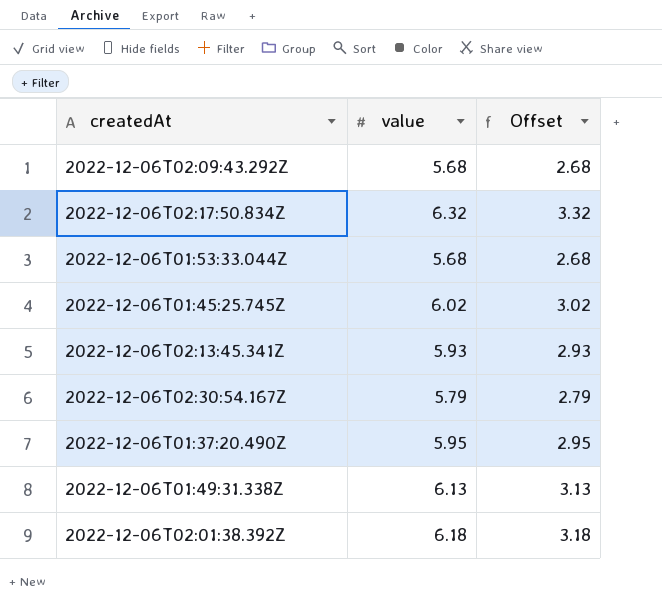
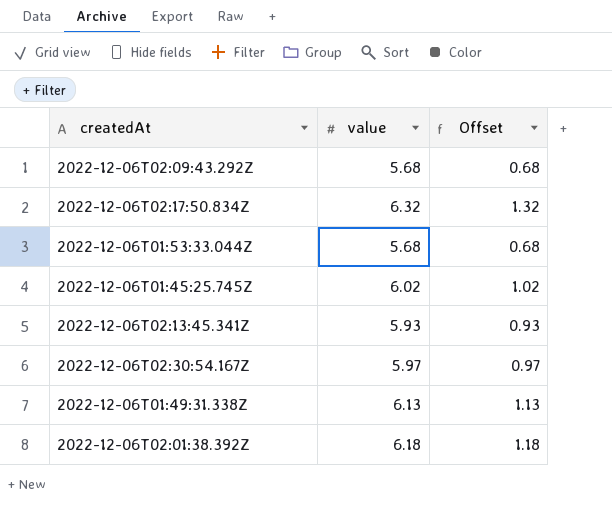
column Offset | formula: [value] - 3 -> [value] - 5
row 2022-12-06T01:37:20.490Z: 5.95 | 2.95 -> none
2022-12-06T02:30:54.167Z | value: 5.79 -> 5.97

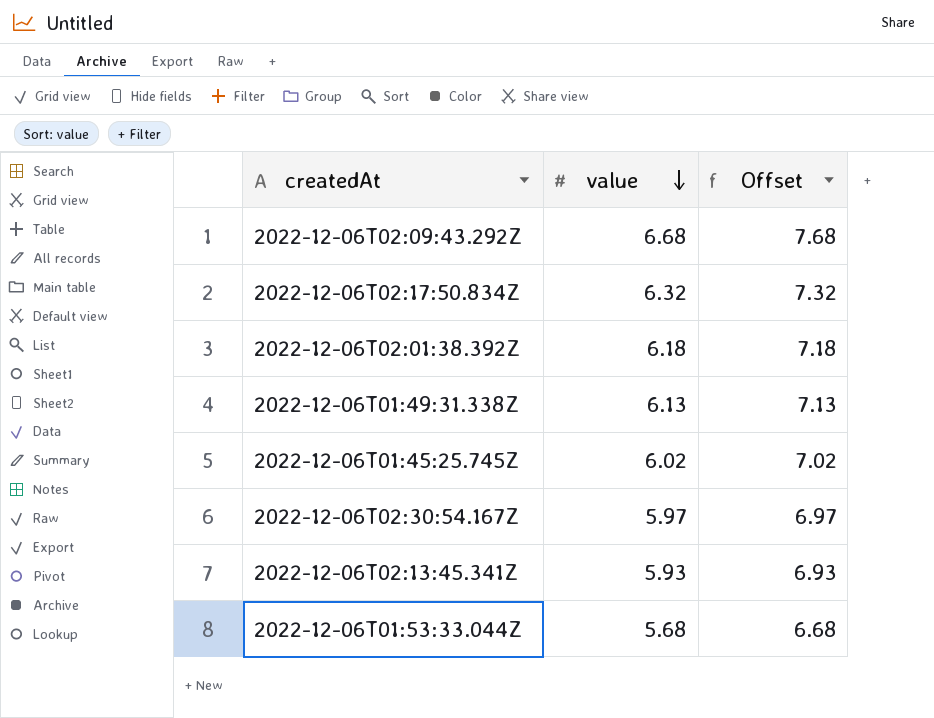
row order: none -> value descending
column Offset | formula: [value] - 5 -> [value] + 1
2022-12-06T02:09:43.292Z | value: 5.68 -> 6.68

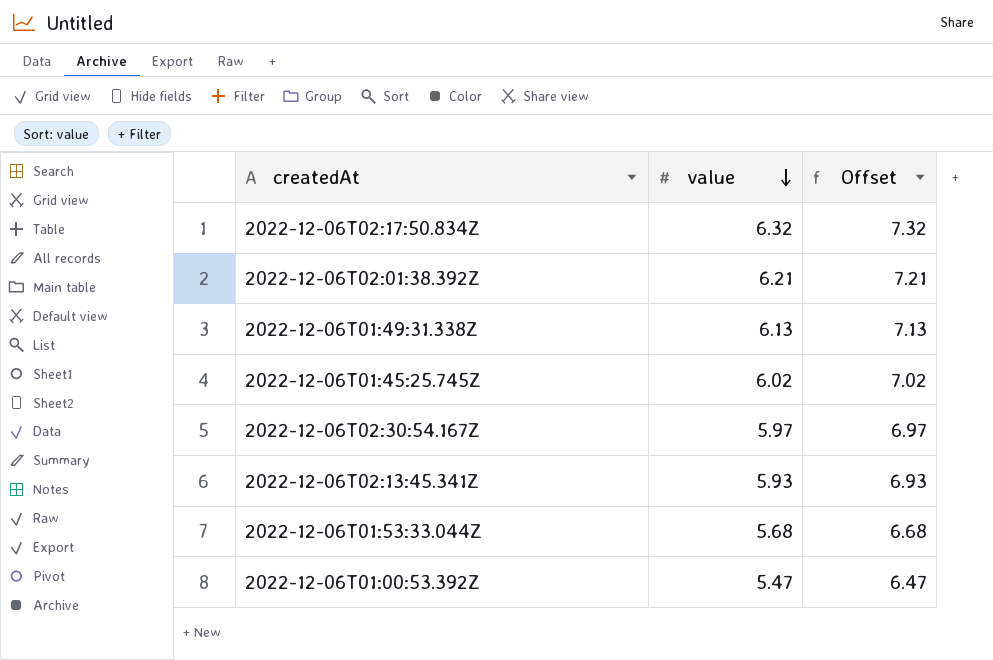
row 2022-12-06T02:09:43.292Z: 6.68 | 7.68 -> none
2022-12-06T02:01:38.392Z | value: 6.18 -> 6.21
2022-12-06T02:01:38.392Z | Offset: 7.18 -> 7.21
row 2022-12-06T01:00:53.392Z: none -> 5.47 | 6.47

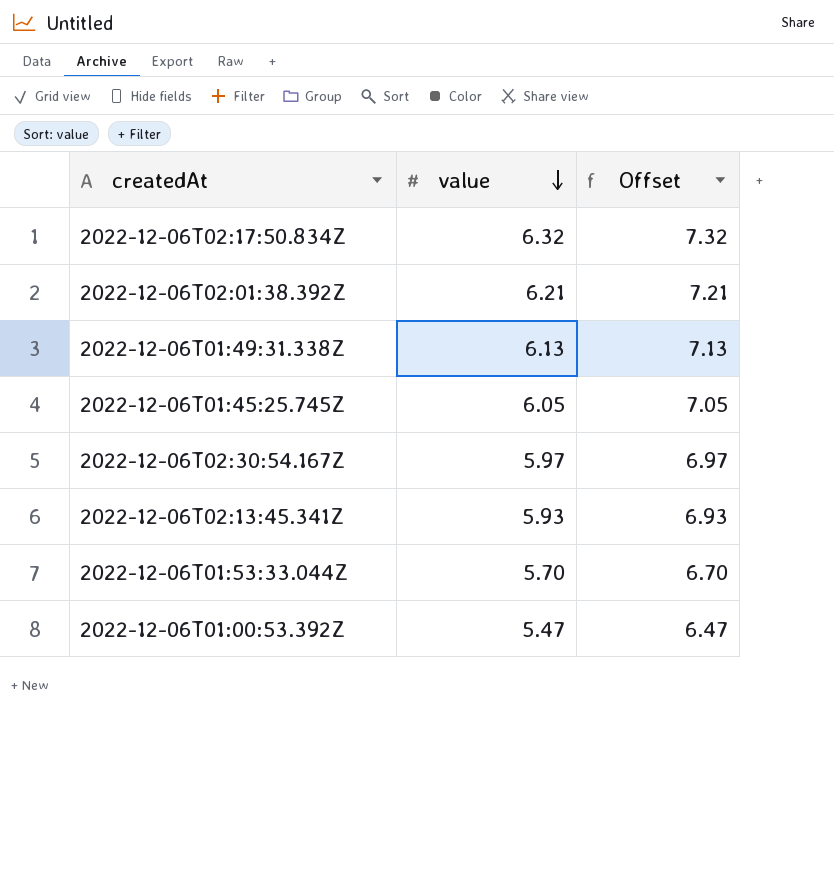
2022-12-06T01:45:25.745Z | value: 6.02 -> 6.05
2022-12-06T01:45:25.745Z | Offset: 7.02 -> 7.05
2022-12-06T01:53:33.044Z | value: 5.68 -> 5.70
2022-12-06T01:53:33.044Z | Offset: 6.68 -> 6.70

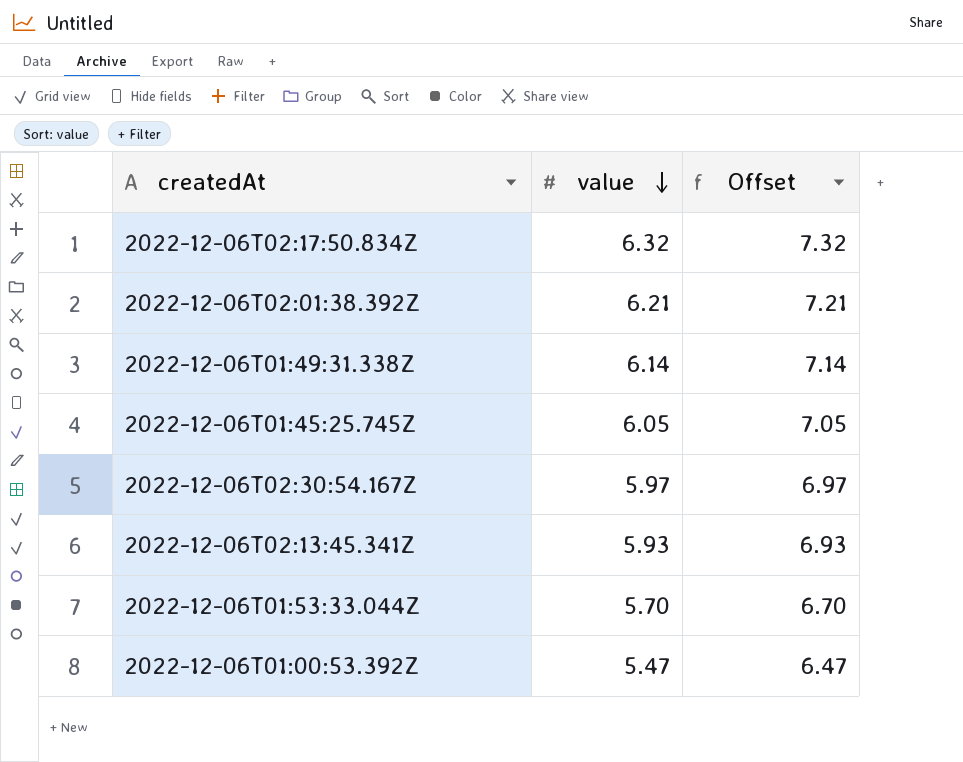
2022-12-06T01:49:31.338Z | value: 6.13 -> 6.14
2022-12-06T01:49:31.338Z | Offset: 7.13 -> 7.14

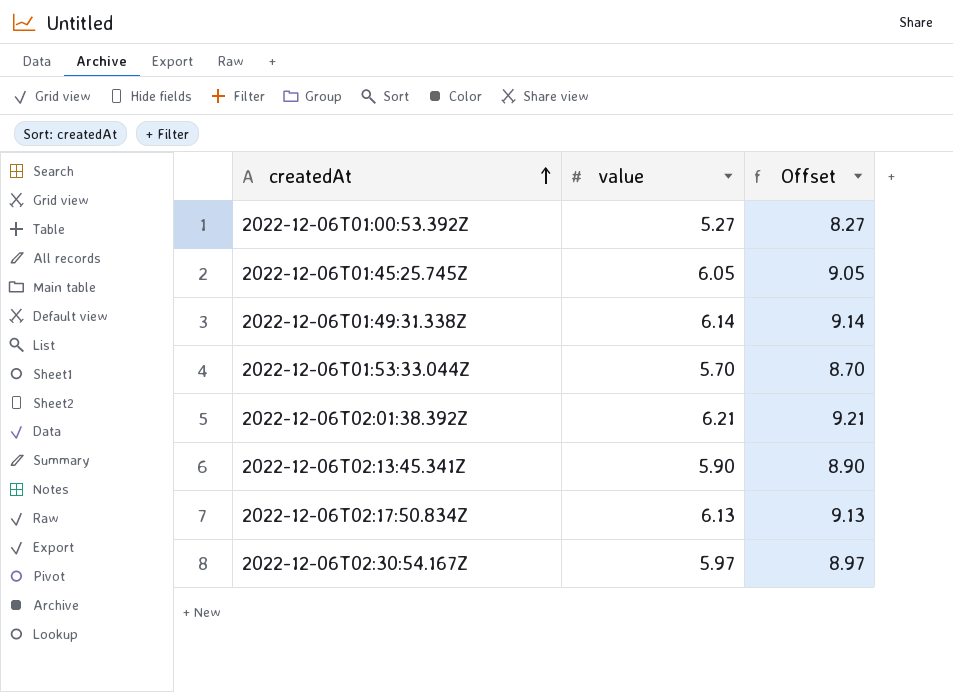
row order: value descending -> createdAt ascending
column Offset | formula: [value] + 1 -> [value] + 3
2022-12-06T01:00:53.392Z | value: 5.47 -> 5.27
2022-12-06T02:13:45.341Z | value: 5.93 -> 5.90
2022-12-06T02:17:50.834Z | value: 6.32 -> 6.13

